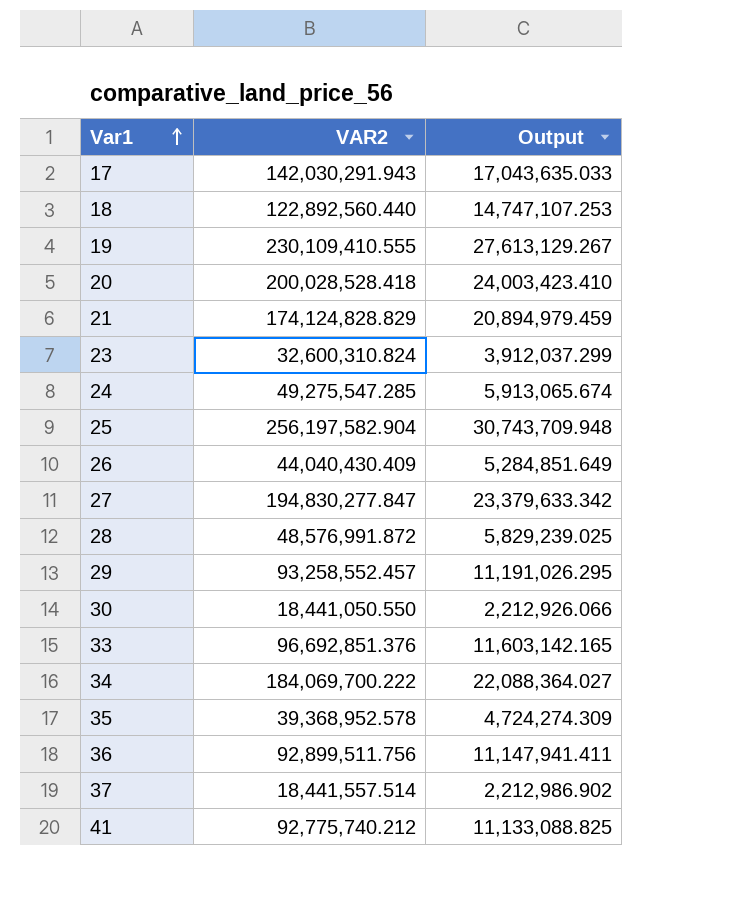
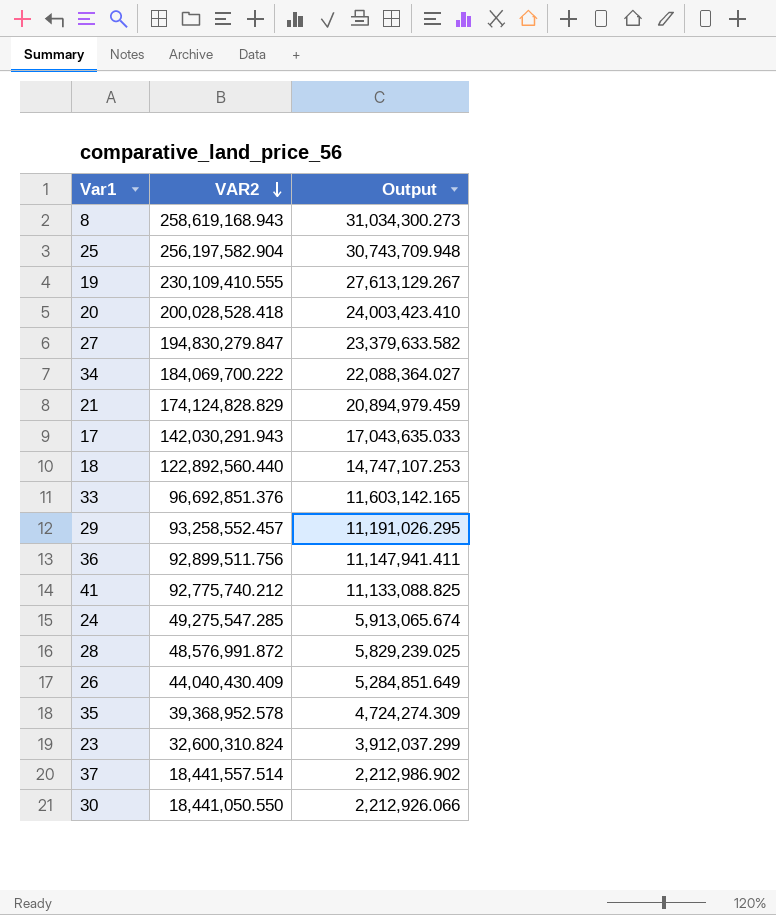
row order: Var1 ascending -> VAR2 descending
row 8: none -> 258,619,168.943 | 31,034,300.273
27 | VAR2: 194,830,277.847 -> 194,830,279.847
27 | Output: 23,379,633.342 -> 23,379,633.582

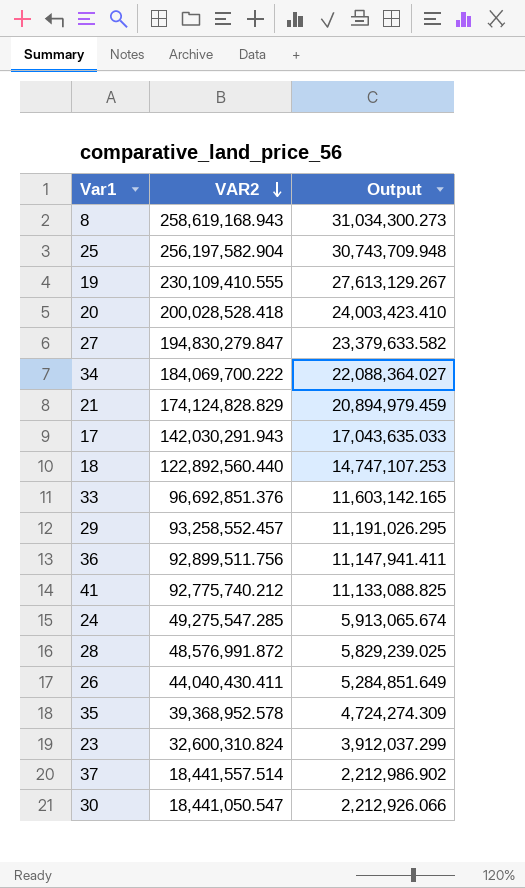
26 | VAR2: 44,040,430.409 -> 44,040,430.411
30 | VAR2: 18,441,050.550 -> 18,441,050.547

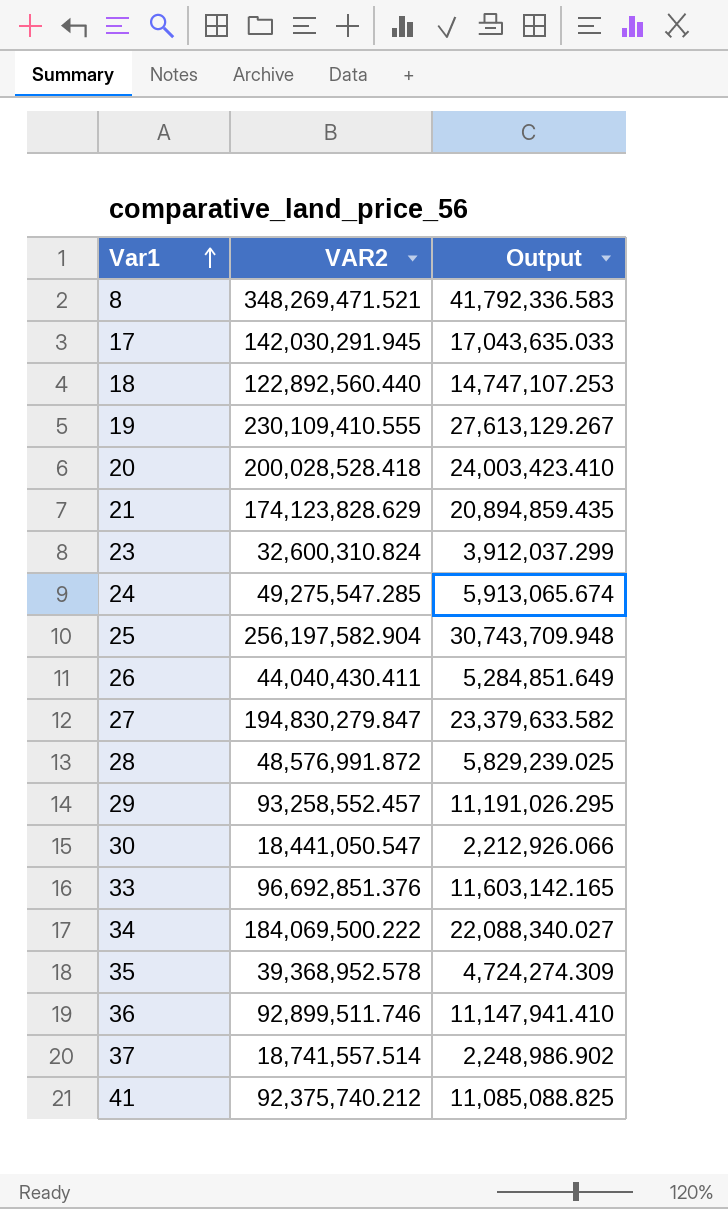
row order: VAR2 descending -> Var1 ascending
8 | VAR2: 258,619,168.943 -> 348,269,471.521
8 | Output: 31,034,300.273 -> 41,792,336.583
17 | VAR2: 142,030,291.943 -> 142,030,291.945
21 | VAR2: 174,124,828.829 -> 174,123,828.629
21 | Output: 20,894,979.459 -> 20,894,859.435
34 | VAR2: 184,069,700.222 -> 184,069,500.222
34 | Output: 22,088,364.027 -> 22,088,340.027
36 | VAR2: 92,899,511.756 -> 92,899,511.746
36 | Output: 11,147,941.411 -> 11,147,941.410
37 | VAR2: 18,441,557.514 -> 18,741,557.514
37 | Output: 2,212,986.902 -> 2,248,986.902
41 | VAR2: 92,775,740.212 -> 92,375,740.212
41 | Output: 11,133,088.825 -> 11,085,088.825

